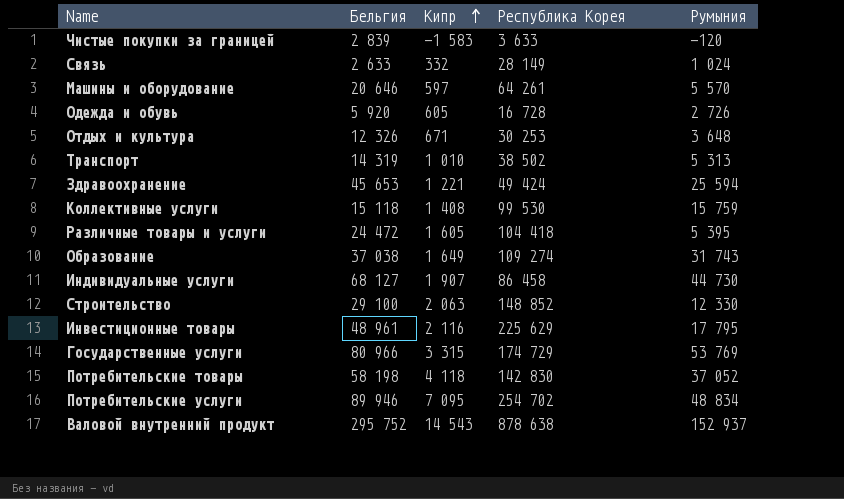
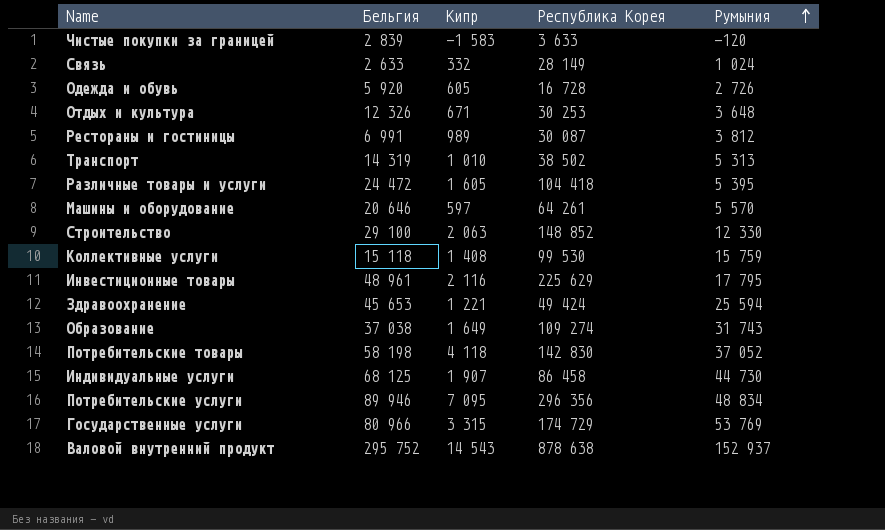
row order: Кипр ascending -> Румыния ascending
row Рестораны и гостиницы: none -> 6 991 | 989 | 30 087 | 3 812
Индивидуальные услуги | Бельгия: 68 127 -> 68 125
Потребительские услуги | Республика Корея: 254 702 -> 296 356

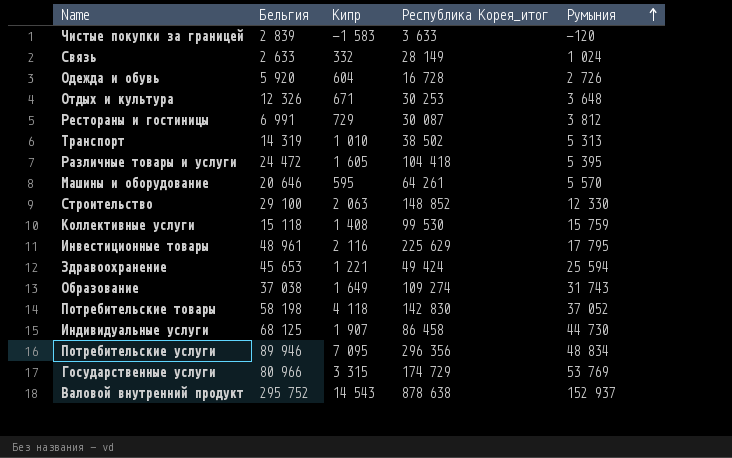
column name: Республика Корея -> Республика Корея_итог
Одежда и обувь | Кипр: 605 -> 604
Рестораны и гостиницы | Кипр: 989 -> 729
Машины и оборудование | Кипр: 597 -> 595

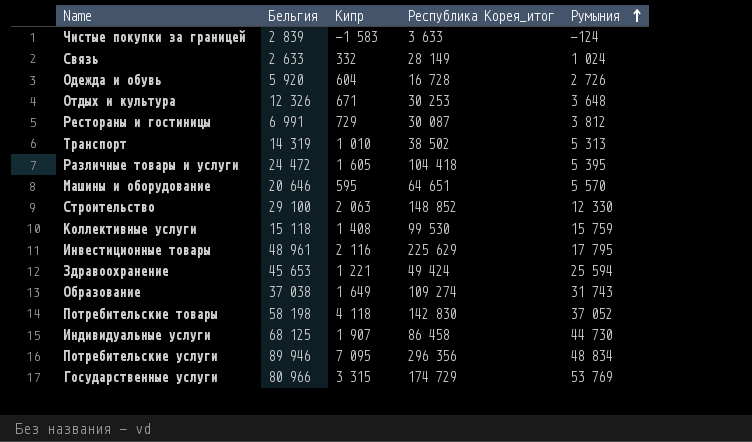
row Валовой внутренний продукт: 295 752 | 14 543 | 878 638 | 152 937 -> none
Чистые покупки за границей | Румыния: -120 -> -124
Машины и оборудование | Республика Корея_итог: 64 261 -> 64 651

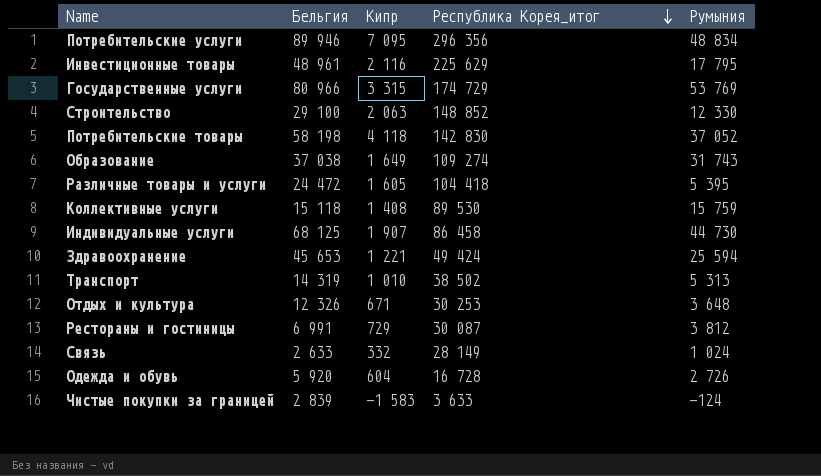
row order: Румыния ascending -> Республика Корея_итог descending
row Машины и оборудование: 20 646 | 595 | 64 651 | 5 570 -> none
Коллективные услуги | Республика Корея_итог: 99 530 -> 89 530

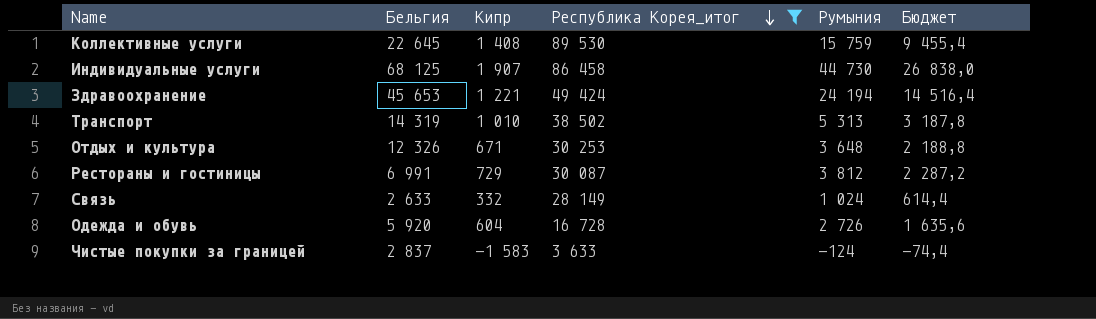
filter: none -> Республика Корея_итог <= 89 530
column Бюджет | formula: none -> [Румыния] * 0,6
Коллективные услуги | Бельгия: 15 118 -> 22 645
Здравоохранение | Румыния: 25 594 -> 24 194
Чистые покупки за границей | Бельгия: 2 839 -> 2 837

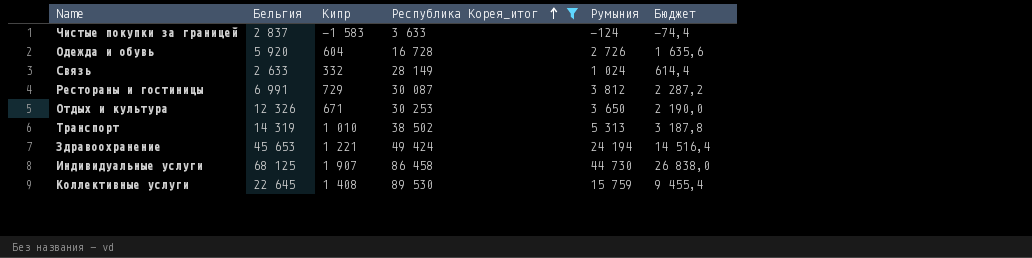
row order: Республика Корея_итог descending -> Республика Корея_итог ascending
Отдых и культура | Румыния: 3 648 -> 3 650
Отдых и культура | Бюджет: 2 188,8 -> 2 190,0

